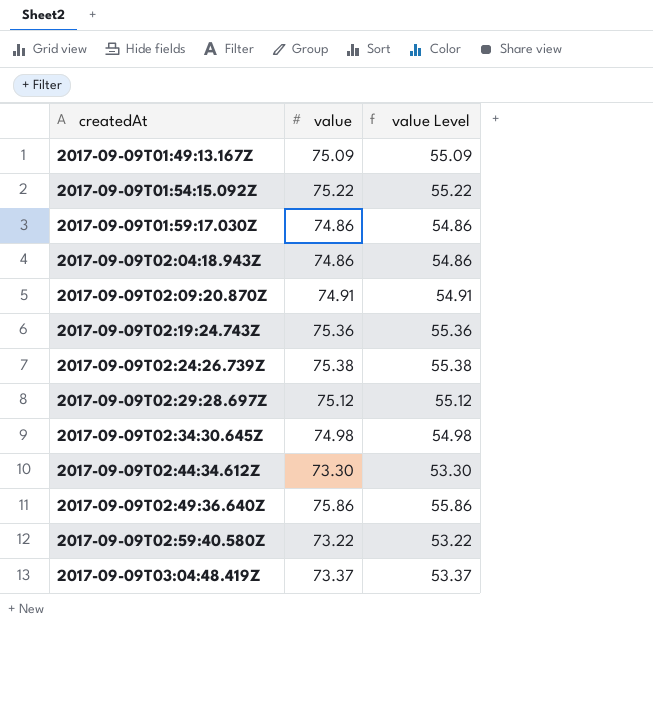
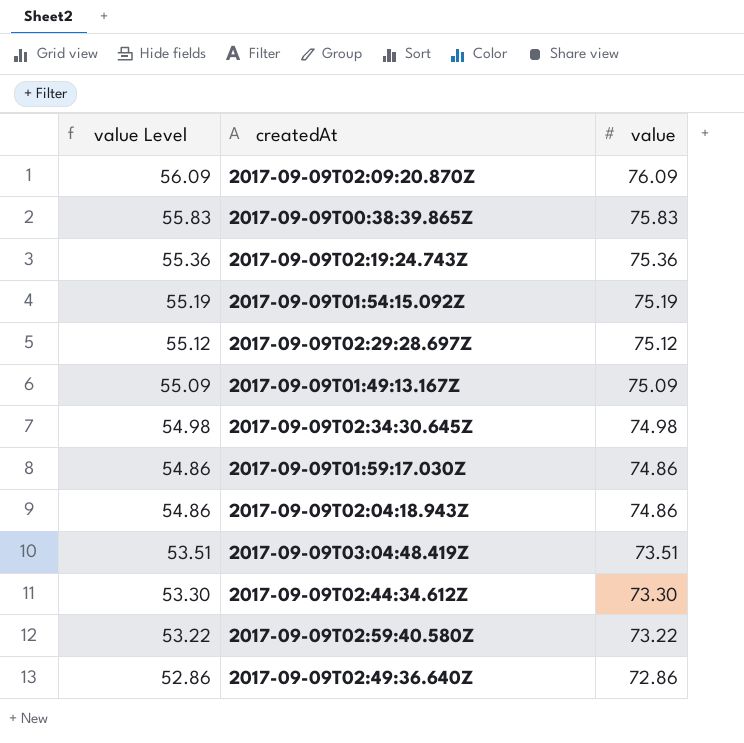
row order: createdAt ascending -> value Level descending
column value Level | position: 3 -> 1
row 2017-09-09T02:24:26.739Z: 75.38 | 55.38 -> none
2017-09-09T02:09:20.870Z | value Level: 54.91 -> 56.09
2017-09-09T02:09:20.870Z | value: 74.91 -> 76.09
row 2017-09-09T00:38:39.865Z: none -> 55.83 | 75.83
2017-09-09T01:54:15.092Z | value Level: 55.22 -> 55.19
2017-09-09T01:54:15.092Z | value: 75.22 -> 75.19
2017-09-09T03:04:48.419Z | value Level: 53.37 -> 53.51
2017-09-09T03:04:48.419Z | value: 73.37 -> 73.51
2017-09-09T02:49:36.640Z | value Level: 55.86 -> 52.86
2017-09-09T02:49:36.640Z | value: 75.86 -> 72.86

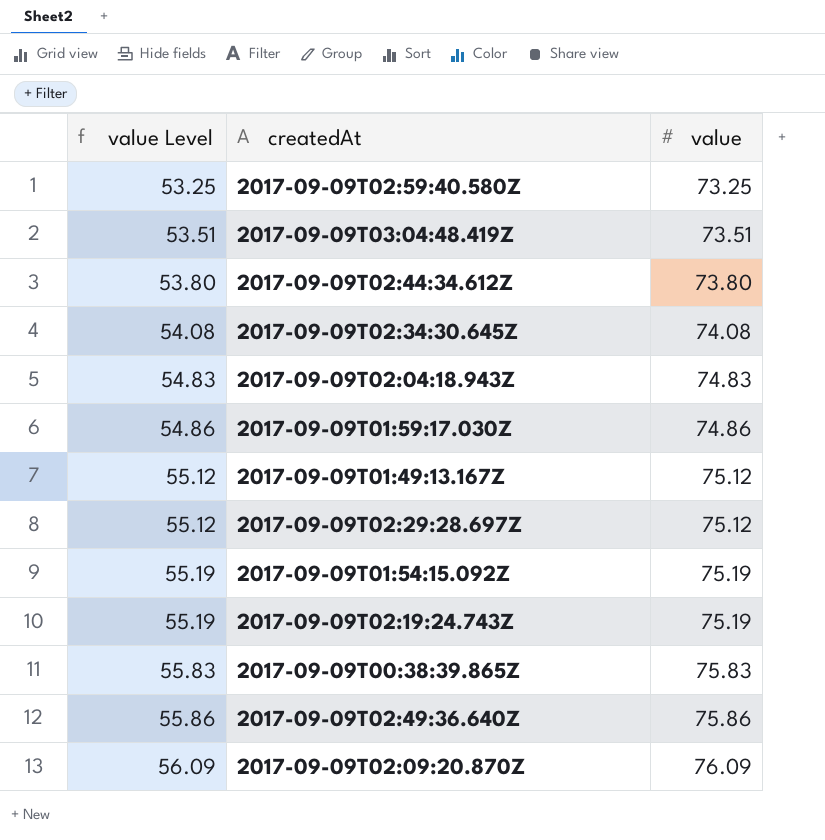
row order: value Level descending -> value Level ascending
2017-09-09T02:59:40.580Z | value Level: 53.22 -> 53.25
2017-09-09T02:59:40.580Z | value: 73.22 -> 73.25
2017-09-09T02:44:34.612Z | value Level: 53.30 -> 53.80
2017-09-09T02:44:34.612Z | value: 73.30 -> 73.80
2017-09-09T02:34:30.645Z | value Level: 54.98 -> 54.08
2017-09-09T02:34:30.645Z | value: 74.98 -> 74.08
2017-09-09T02:04:18.943Z | value Level: 54.86 -> 54.83
2017-09-09T02:04:18.943Z | value: 74.86 -> 74.83
2017-09-09T01:49:13.167Z | value Level: 55.09 -> 55.12
2017-09-09T01:49:13.167Z | value: 75.09 -> 75.12
2017-09-09T02:19:24.743Z | value Level: 55.36 -> 55.19
2017-09-09T02:19:24.743Z | value: 75.36 -> 75.19
2017-09-09T02:49:36.640Z | value Level: 52.86 -> 55.86
2017-09-09T02:49:36.640Z | value: 72.86 -> 75.86

